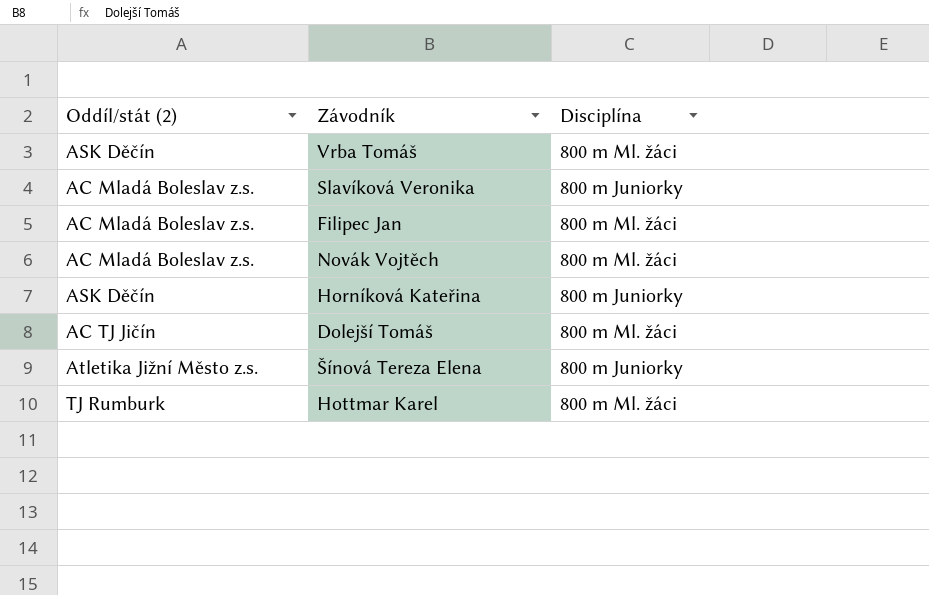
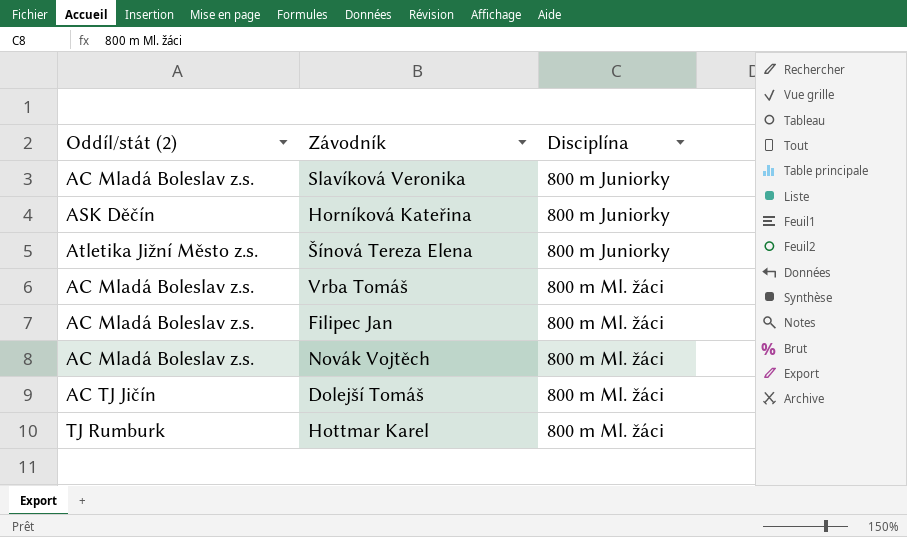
row order: none -> Disciplína ascending
Vrba Tomáš | Oddíl/stát (2): ASK Děčín -> AC Mladá Boleslav z.s.

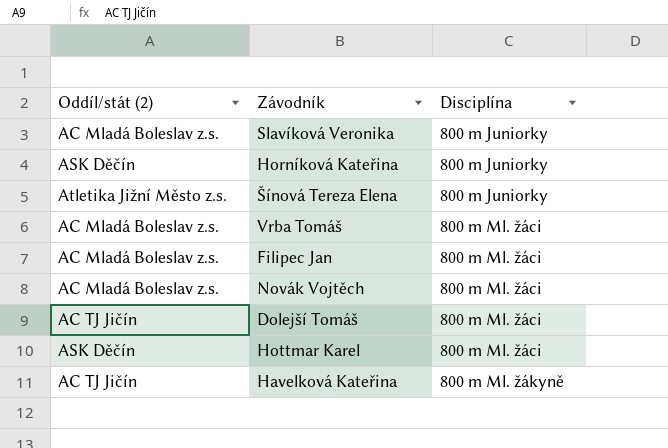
Hottmar Karel | Oddíl/stát (2): TJ Rumburk -> ASK Děčín
row Havelková Kateřina: none -> AC TJ Jičín | 800 m Ml. žákyně

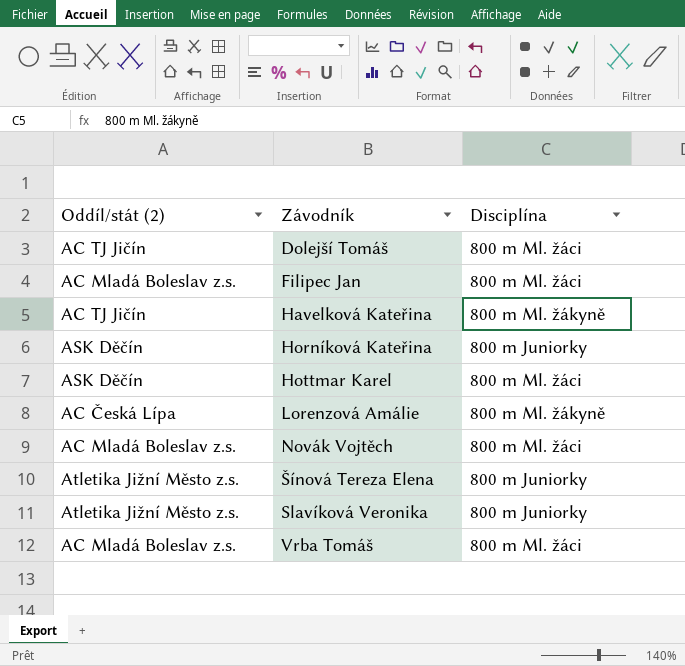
row order: Disciplína ascending -> Závodník ascending
row Lorenzová Amálie: none -> AC Česká Lípa | 800 m Ml. žákyně
Slavíková Veronika | Oddíl/stát (2): AC Mladá Boleslav z.s. -> Atletika Jižní Město z.s.

